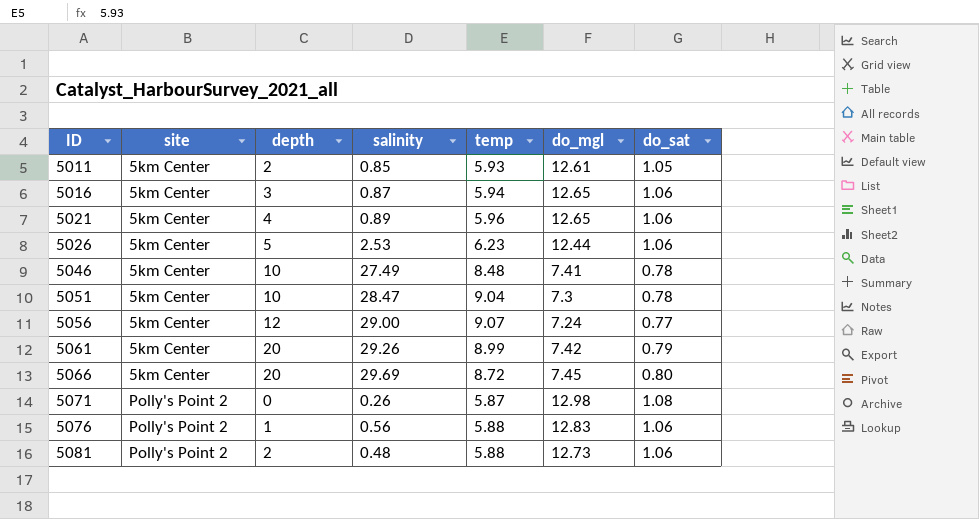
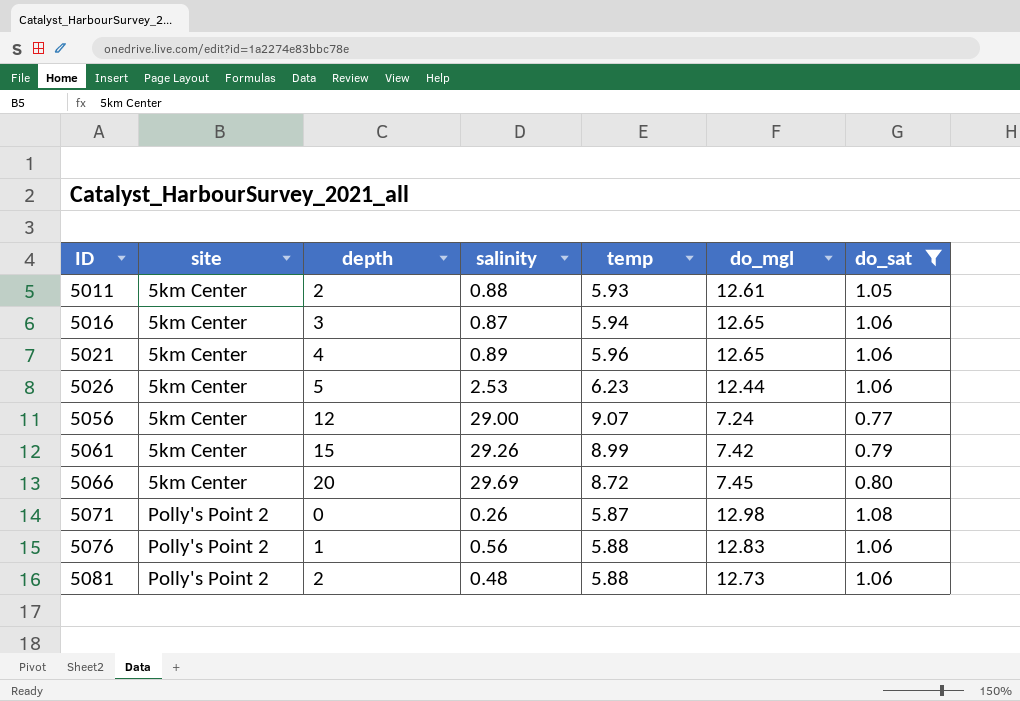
filter: none -> do_sat != 0.78
5011 | salinity: 0.85 -> 0.88
5061 | depth: 20 -> 15

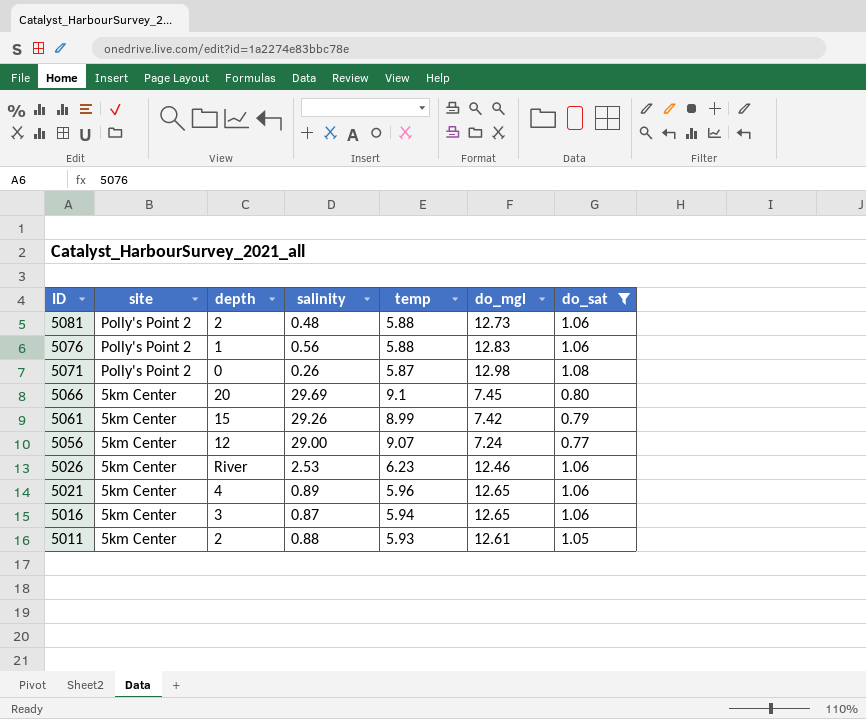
row order: ID ascending -> ID descending
5066 | temp: 8.72 -> 9.1
5026 | depth: 5 -> River
5026 | do_mgl: 12.44 -> 12.46

